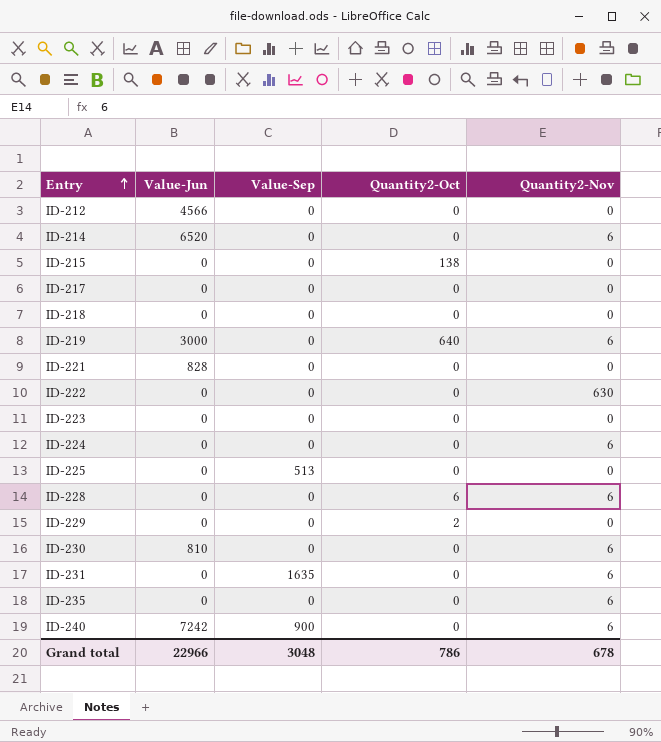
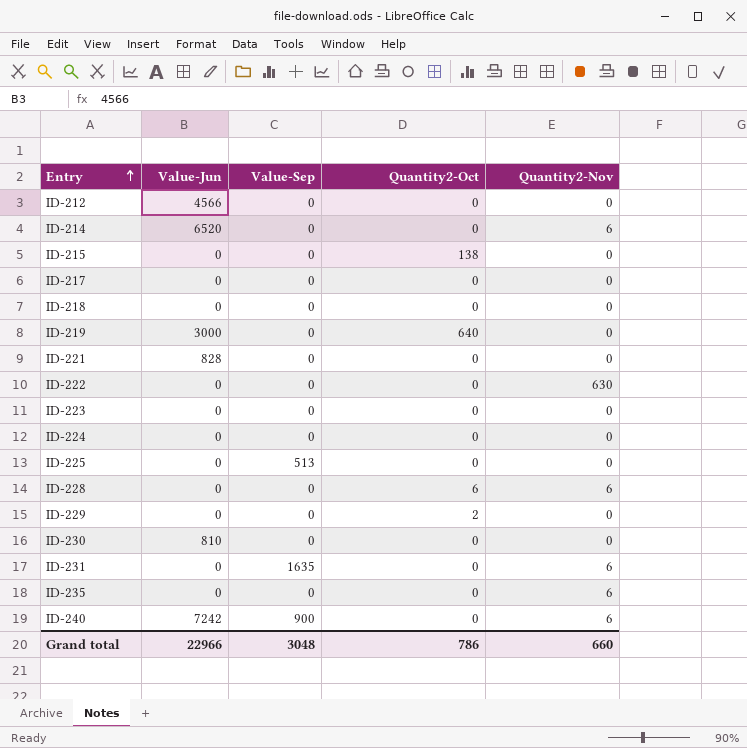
ID-219 | Quantity2-Nov: 6 -> 0
ID-224 | Quantity2-Nov: 6 -> 0
ID-230 | Quantity2-Nov: 6 -> 0
Grand total | Quantity2-Nov: 678 -> 660

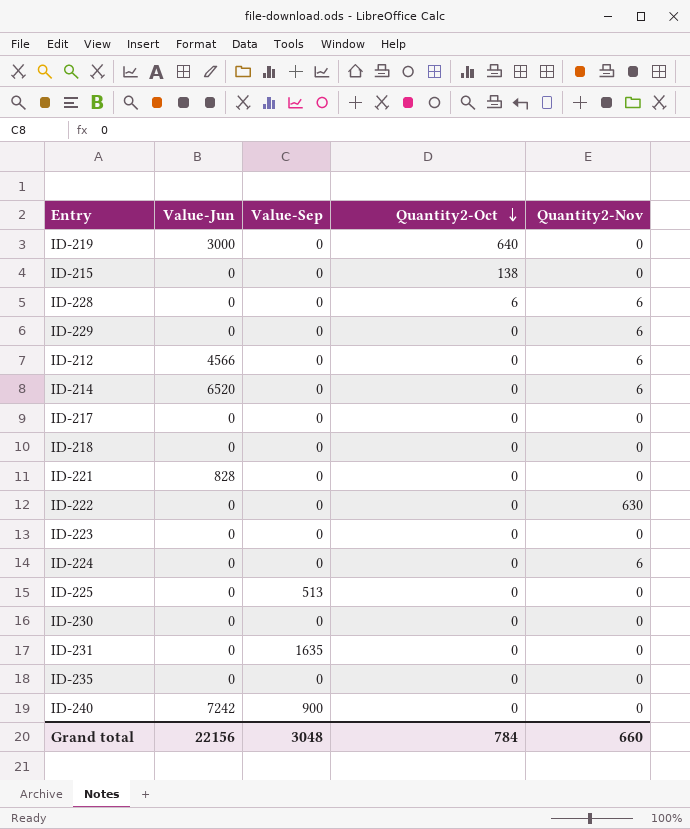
row order: Entry ascending -> Quantity2-Oct descending
ID-229 | Quantity2-Oct: 2 -> 0
ID-229 | Quantity2-Nov: 0 -> 6
ID-212 | Quantity2-Nov: 0 -> 6
ID-224 | Quantity2-Nov: 0 -> 6
ID-230 | Value-Jun: 810 -> 0
ID-231 | Quantity2-Nov: 6 -> 0
ID-235 | Quantity2-Nov: 6 -> 0
ID-240 | Quantity2-Nov: 6 -> 0
Grand total | Value-Jun: 22966 -> 22156
Grand total | Quantity2-Oct: 786 -> 784

